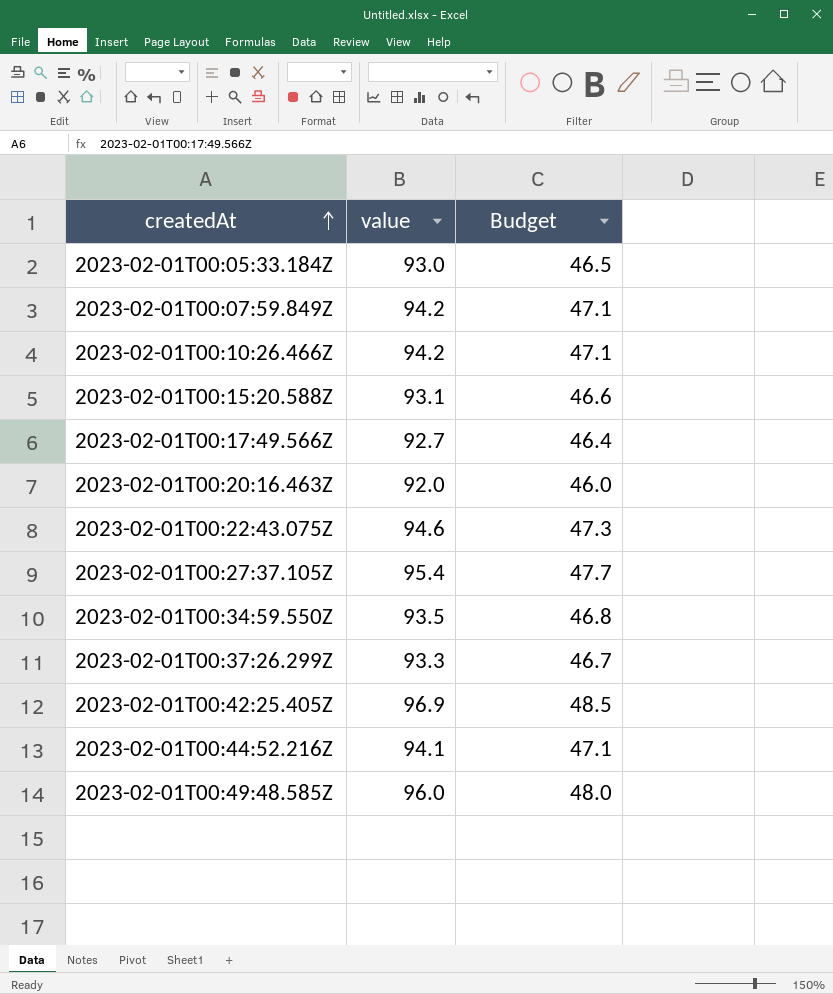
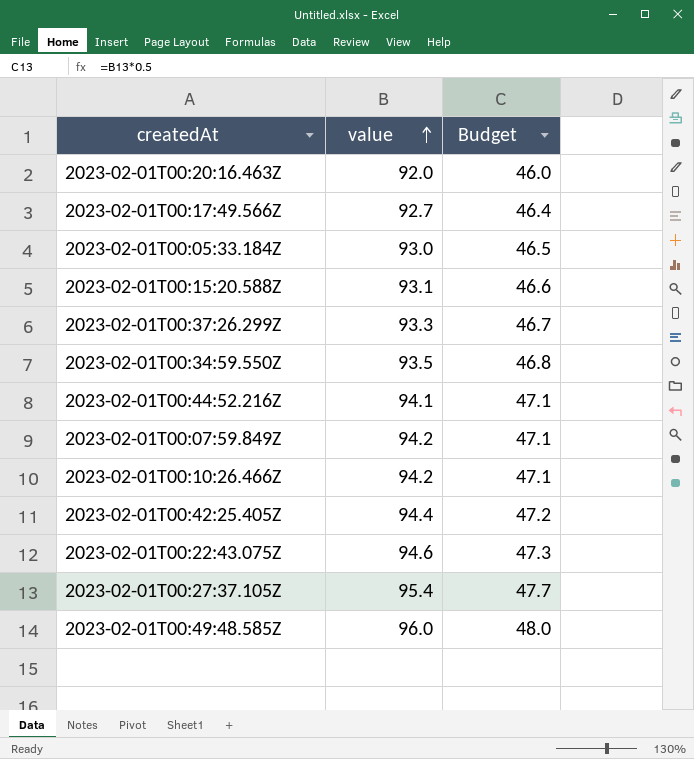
row order: createdAt ascending -> value ascending
2023-02-01T00:42:25.405Z | value: 96.9 -> 94.4
2023-02-01T00:42:25.405Z | Budget: 48.5 -> 47.2

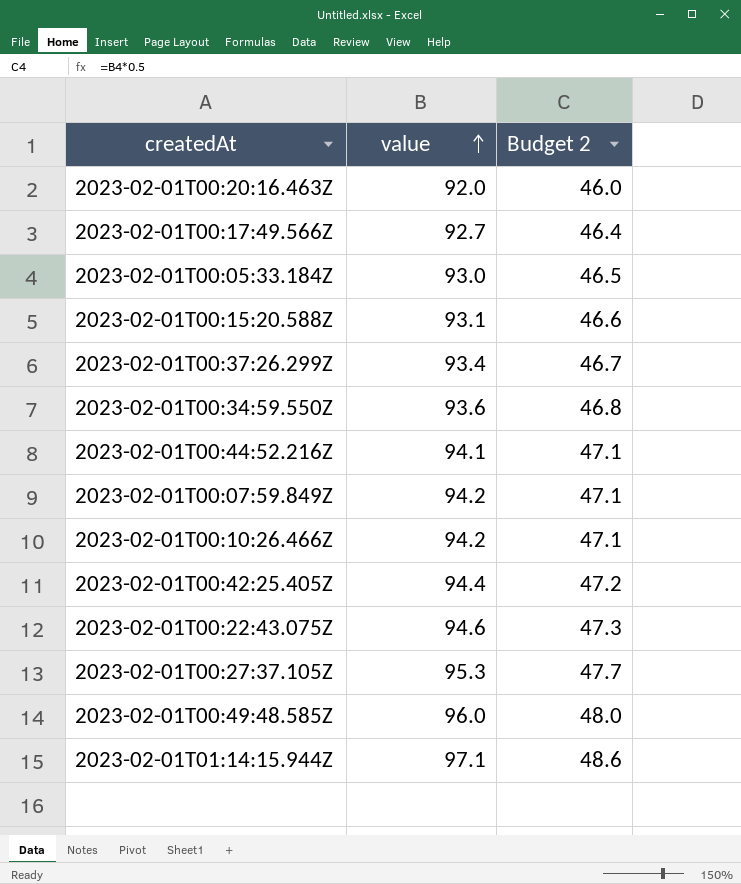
column name: Budget -> Budget 2
2023-02-01T00:37:26.299Z | value: 93.3 -> 93.4
2023-02-01T00:34:59.550Z | value: 93.5 -> 93.6
2023-02-01T00:27:37.105Z | value: 95.4 -> 95.3
row 2023-02-01T01:14:15.944Z: none -> 97.1 | 48.6

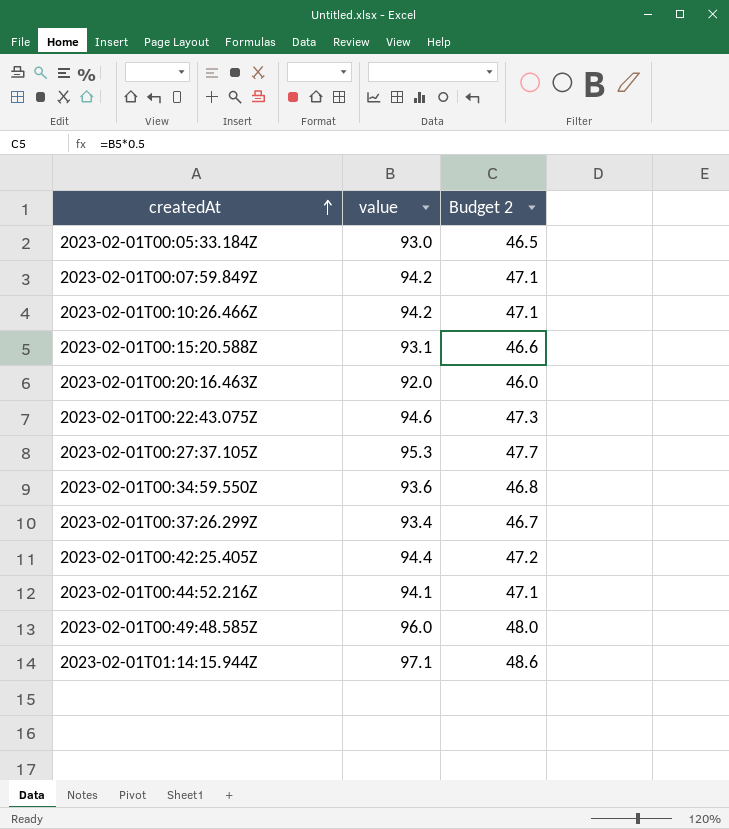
row order: value ascending -> createdAt ascending
row 2023-02-01T00:17:49.566Z: 92.7 | 46.4 -> none

